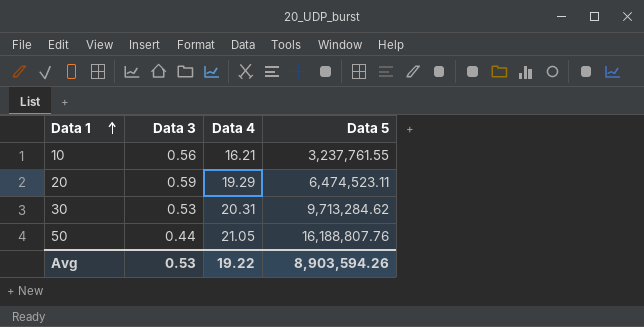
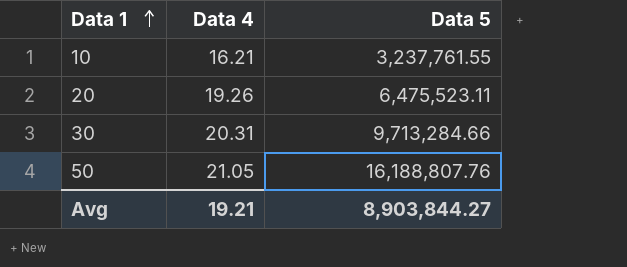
column Data 3 | position: 2 -> none
20 | Data 4: 19.29 -> 19.26
20 | Data 5: 6,474,523.11 -> 6,475,523.11
30 | Data 5: 9,713,284.62 -> 9,713,284.66
Avg | Data 4: 19.22 -> 19.21
Avg | Data 5: 8,903,594.26 -> 8,903,844.27

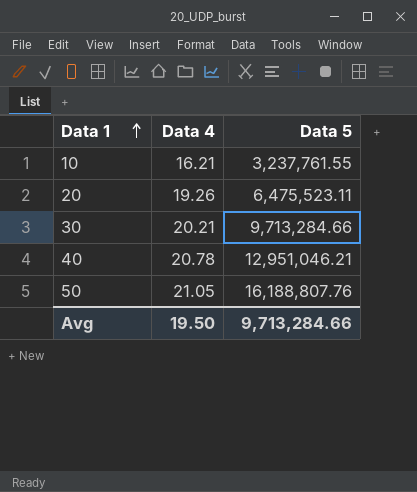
30 | Data 4: 20.31 -> 20.21
row 40: none -> 20.78 | 12,951,046.21
Avg | Data 4: 19.21 -> 19.50
Avg | Data 5: 8,903,844.27 -> 9,713,284.66

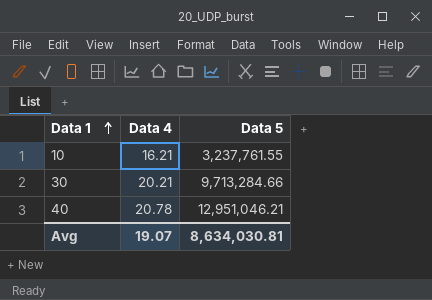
row 20: 19.26 | 6,475,523.11 -> none
row 50: 21.05 | 16,188,807.76 -> none
Avg | Data 4: 19.50 -> 19.07
Avg | Data 5: 9,713,284.66 -> 8,634,030.81

